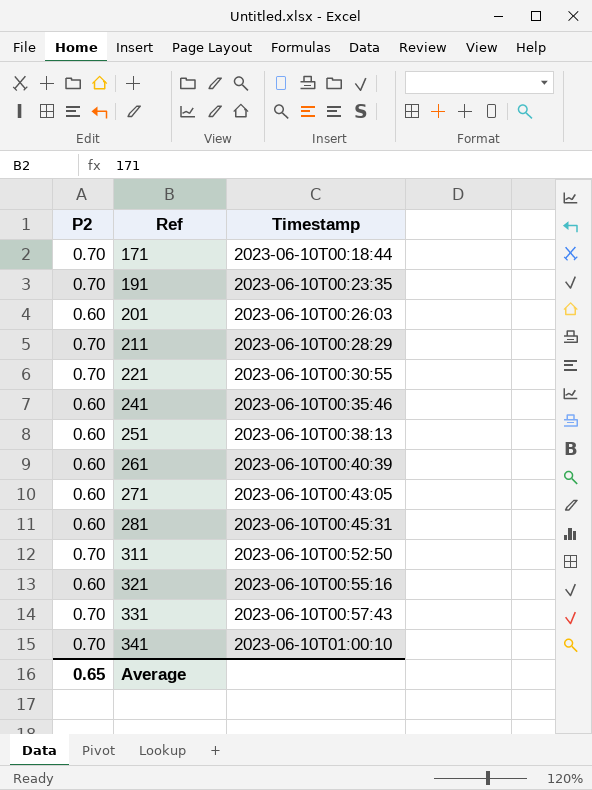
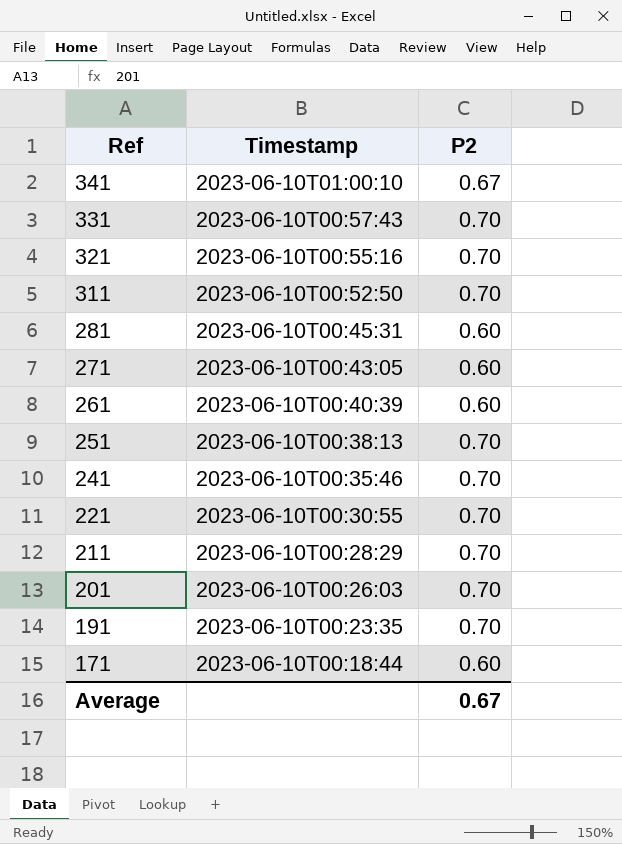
row order: Ref ascending -> Ref descending
column P2 | position: 1 -> 3
341 | P2: 0.70 -> 0.67
321 | P2: 0.60 -> 0.70
251 | P2: 0.60 -> 0.70
241 | P2: 0.60 -> 0.70
201 | P2: 0.60 -> 0.70
171 | P2: 0.70 -> 0.60
Average | P2: 0.65 -> 0.67

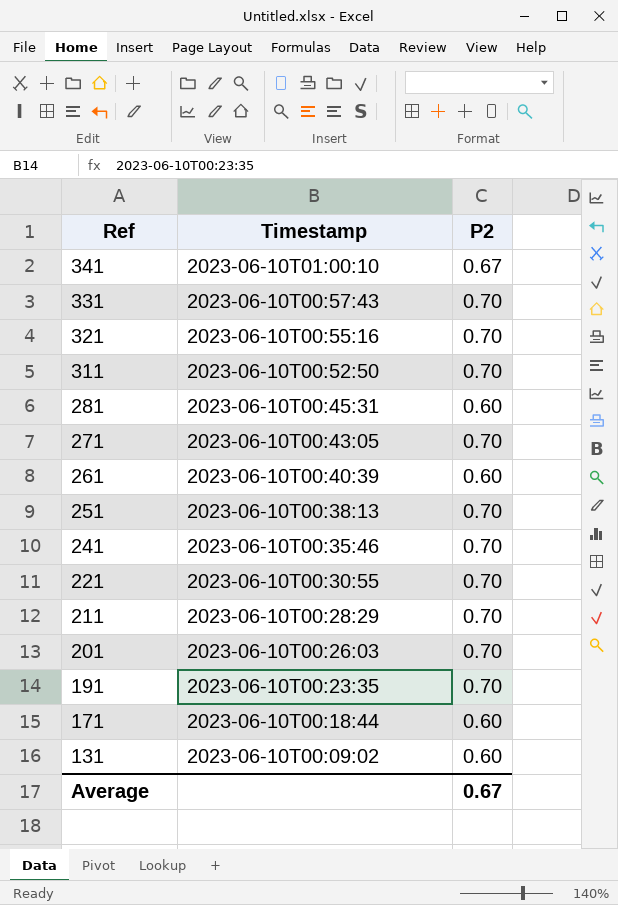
271 | P2: 0.60 -> 0.70
row 131: none -> 2023-06-10T00:09:02 | 0.60

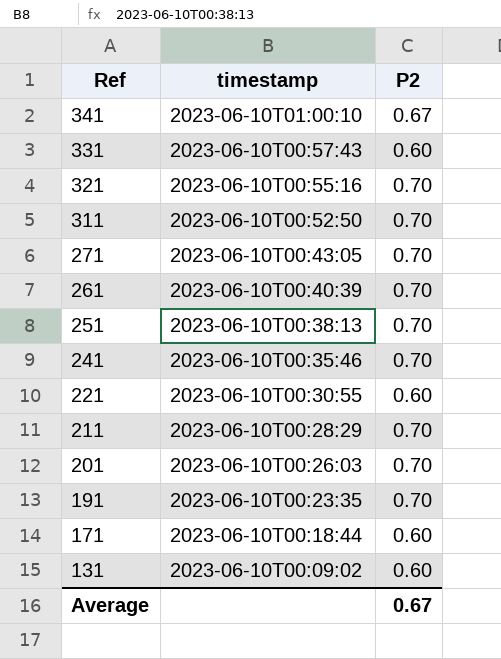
column name: Timestamp -> timestamp
row 281: 2023-06-10T00:45:31 | 0.60 -> none
331 | P2: 0.70 -> 0.60
261 | P2: 0.60 -> 0.70
221 | P2: 0.70 -> 0.60

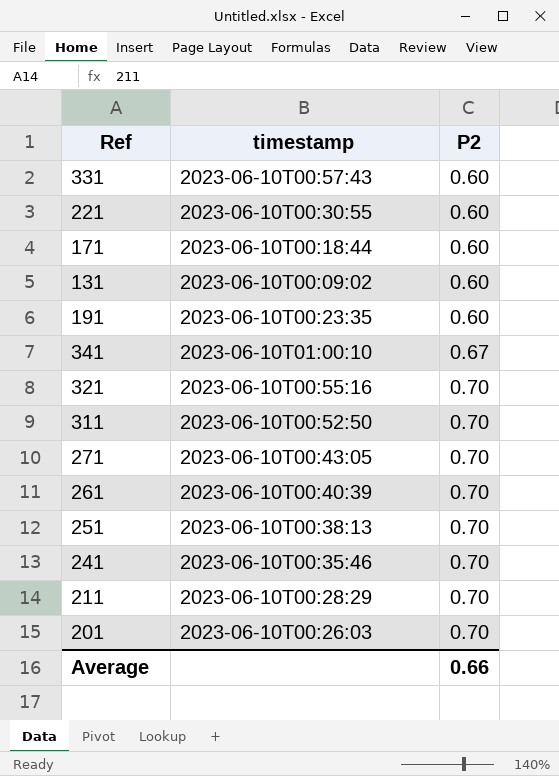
row order: Ref descending -> P2 ascending
191 | P2: 0.70 -> 0.60
Average | P2: 0.67 -> 0.66

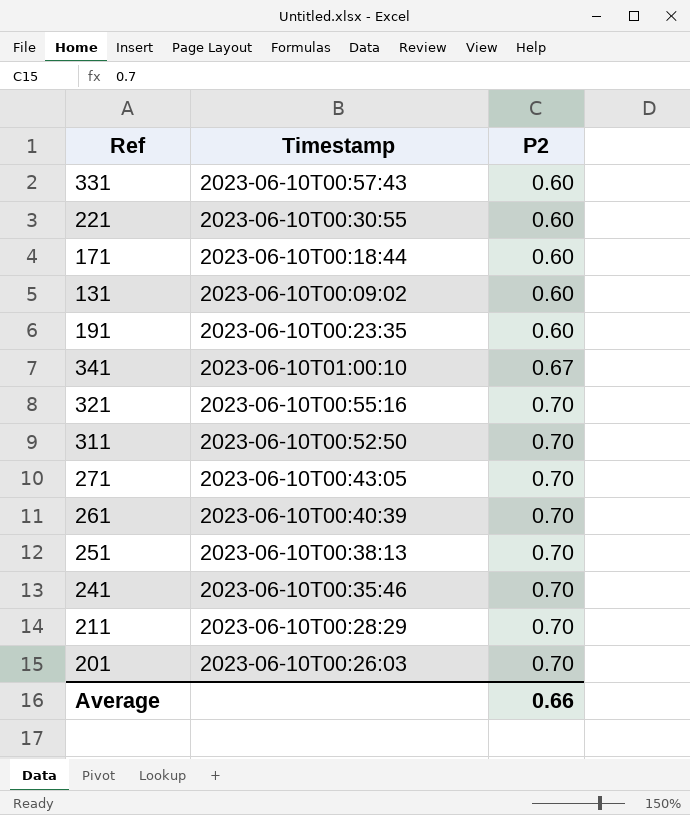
column name: timestamp -> Timestamp

